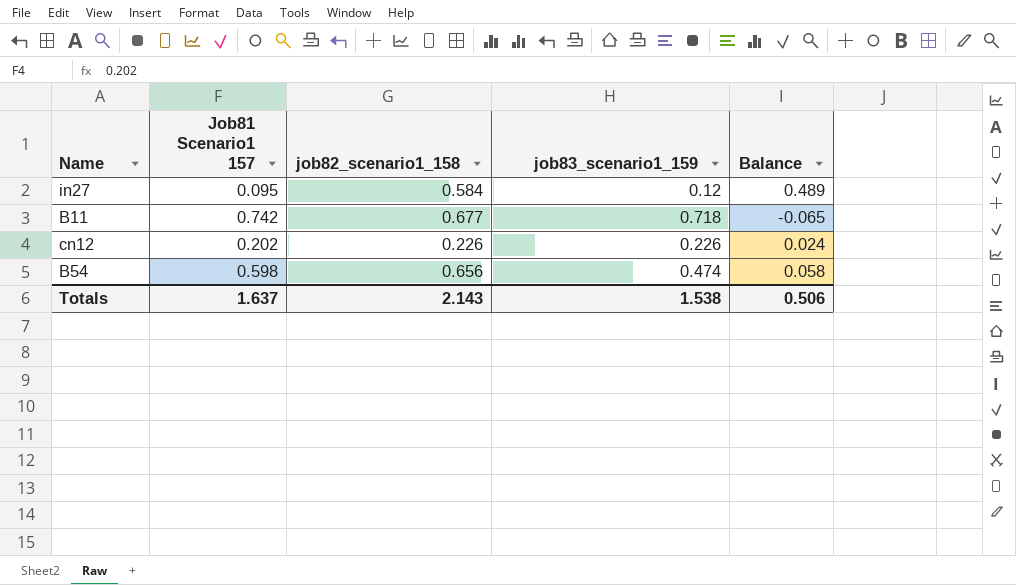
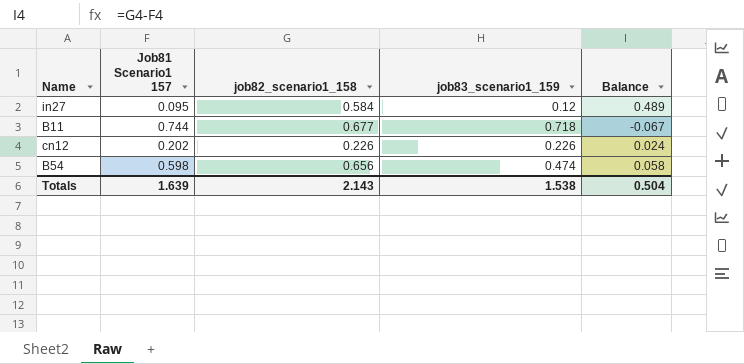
B11 | Job81 Scenario1 157: 0.742 -> 0.744
B11 | Balance: -0.065 -> -0.067
Totals | Job81 Scenario1 157: 1.637 -> 1.639
Totals | Balance: 0.506 -> 0.504

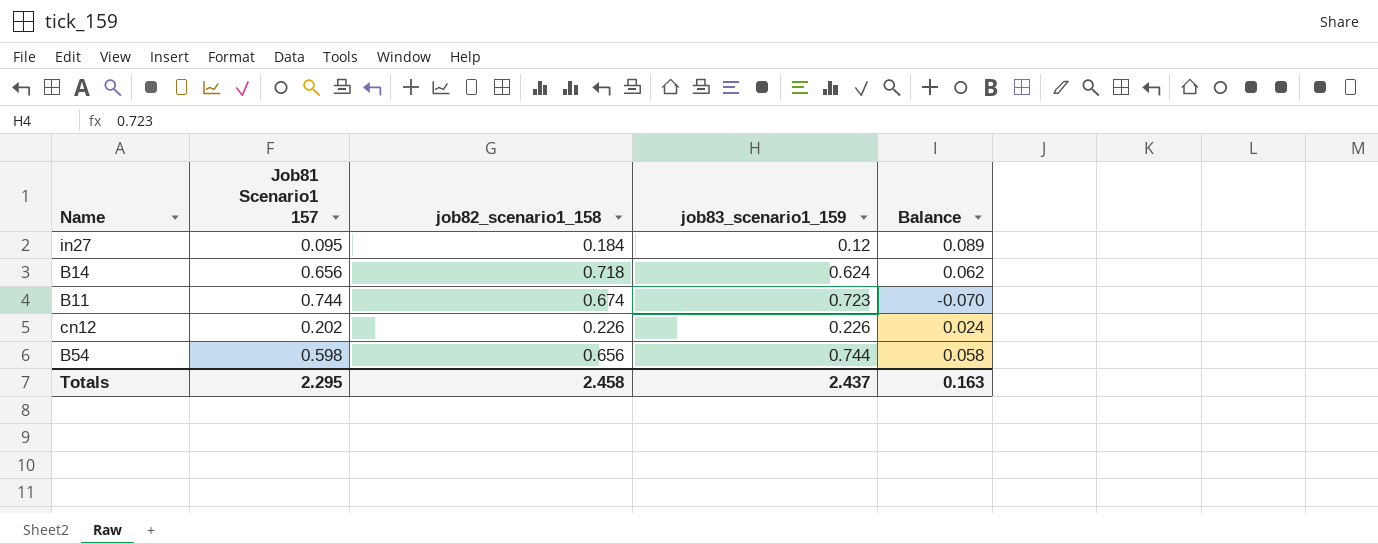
in27 | job82_scenario1_158: 0.584 -> 0.184
in27 | Balance: 0.489 -> 0.089
row B14: none -> 0.656 | 0.718 | 0.624 | 0.062
B11 | job82_scenario1_158: 0.677 -> 0.674
B11 | job83_scenario1_159: 0.718 -> 0.723
B11 | Balance: -0.067 -> -0.070
B54 | job83_scenario1_159: 0.474 -> 0.744
Totals | Job81 Scenario1 157: 1.639 -> 2.295
Totals | job82_scenario1_158: 2.143 -> 2.458
Totals | job83_scenario1_159: 1.538 -> 2.437
Totals | Balance: 0.504 -> 0.163

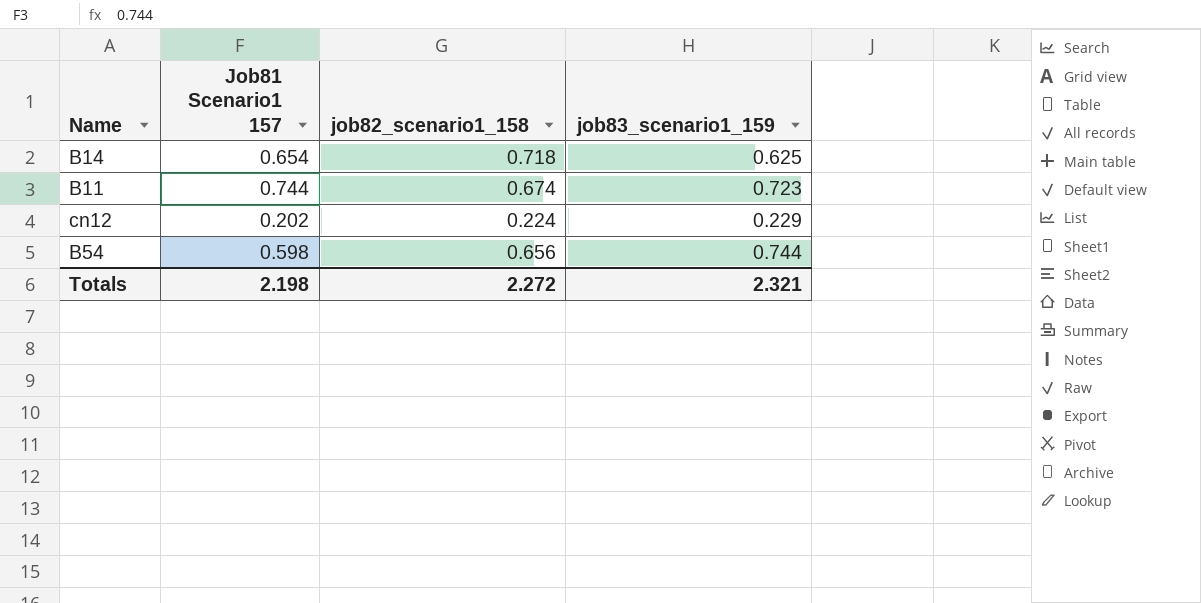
column Balance | formula: [job82_scenario1_158] - [Job81 Scenario1 157] -> none
row in27: 0.095 | 0.184 | 0.12 | 0.089 -> none
B14 | Job81 Scenario1 157: 0.656 -> 0.654
B14 | job83_scenario1_159: 0.624 -> 0.625
cn12 | job82_scenario1_158: 0.226 -> 0.224
cn12 | job83_scenario1_159: 0.226 -> 0.229
Totals | Job81 Scenario1 157: 2.295 -> 2.198
Totals | job82_scenario1_158: 2.458 -> 2.272
Totals | job83_scenario1_159: 2.437 -> 2.321

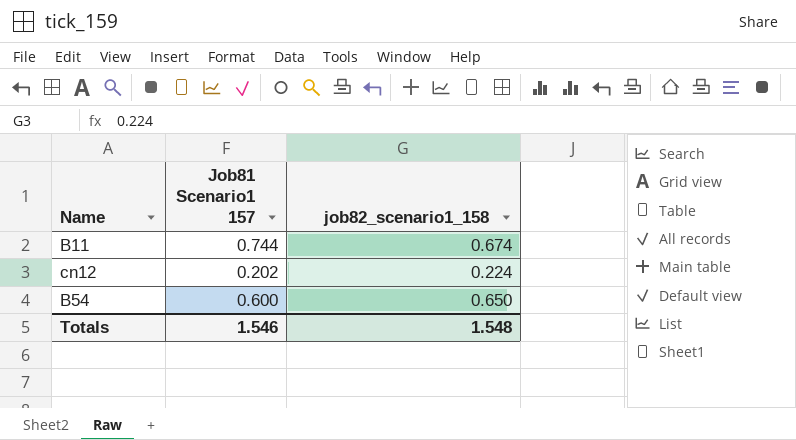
column job83_scenario1_159 | position: 4 -> none
row B14: 0.654 | 0.718 | 0.625 -> none
B54 | Job81 Scenario1 157: 0.598 -> 0.600
B54 | job82_scenario1_158: 0.656 -> 0.650
Totals | Job81 Scenario1 157: 2.198 -> 1.546
Totals | job82_scenario1_158: 2.272 -> 1.548

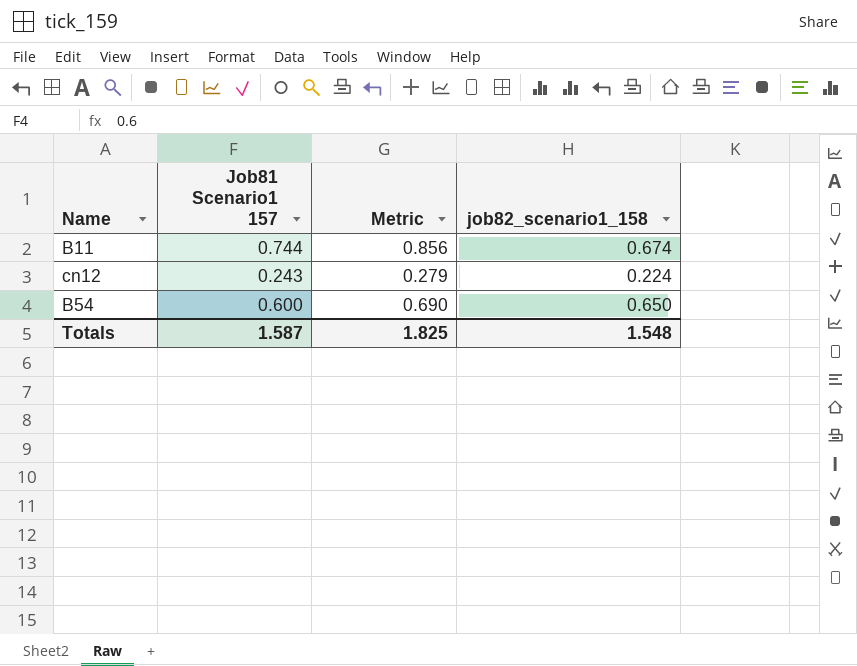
column Metric | formula: none -> [Job81 Scenario1 157] * 1.15
cn12 | Job81 Scenario1 157: 0.202 -> 0.243
Totals | Job81 Scenario1 157: 1.546 -> 1.587

